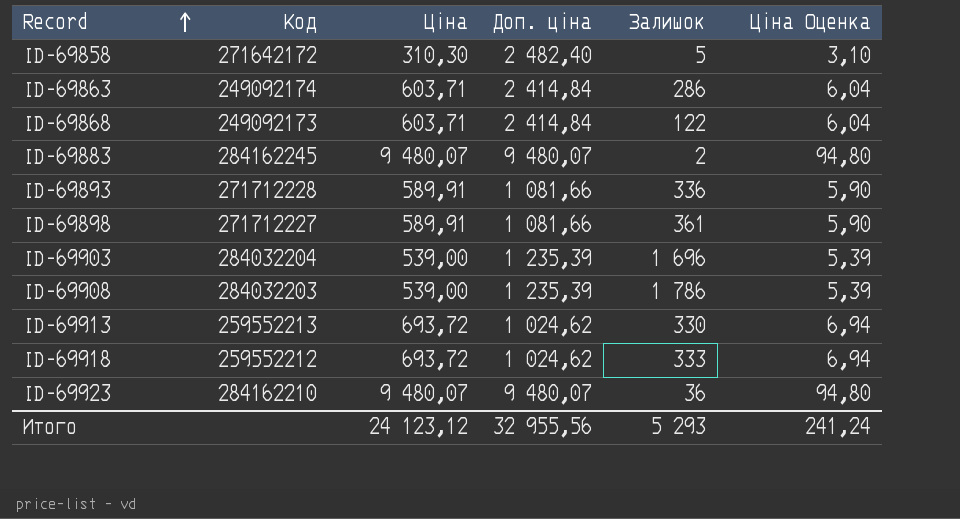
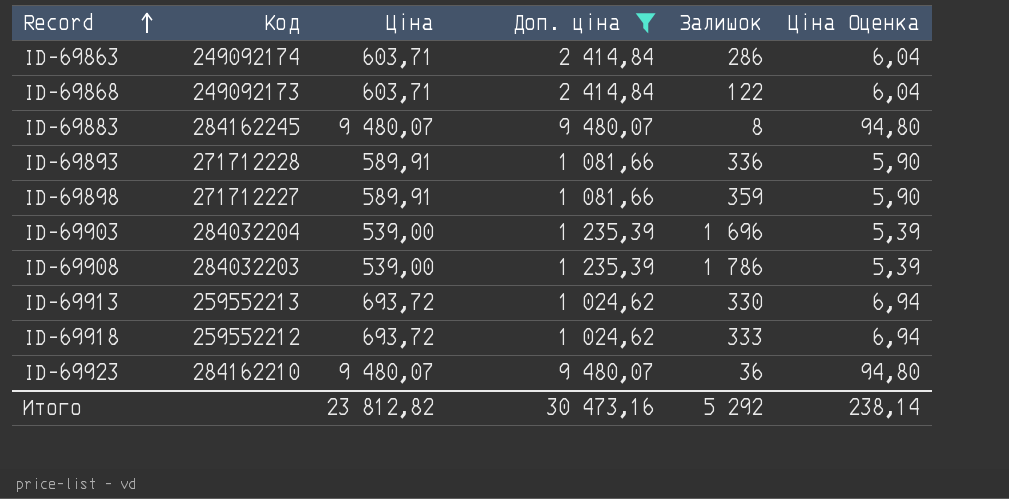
filter: none -> Доп. ціна != 2 482,40
ID-69883 | Залишок: 2 -> 8
ID-69898 | Залишок: 361 -> 359
Итого | Ціна: 24 123,12 -> 23 812,82
Итого | Доп. ціна: 32 955,56 -> 30 473,16
Итого | Залишок: 5 293 -> 5 292
Итого | Ціна Оценка: 241,24 -> 238,14

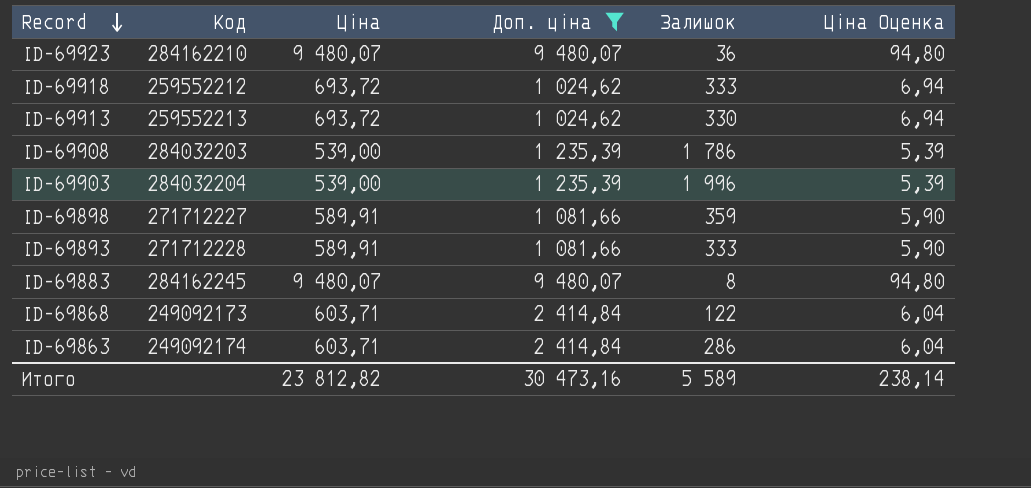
row order: Record ascending -> Record descending
ID-69903 | Залишок: 1 696 -> 1 996
ID-69893 | Залишок: 336 -> 333
Итого | Залишок: 5 292 -> 5 589

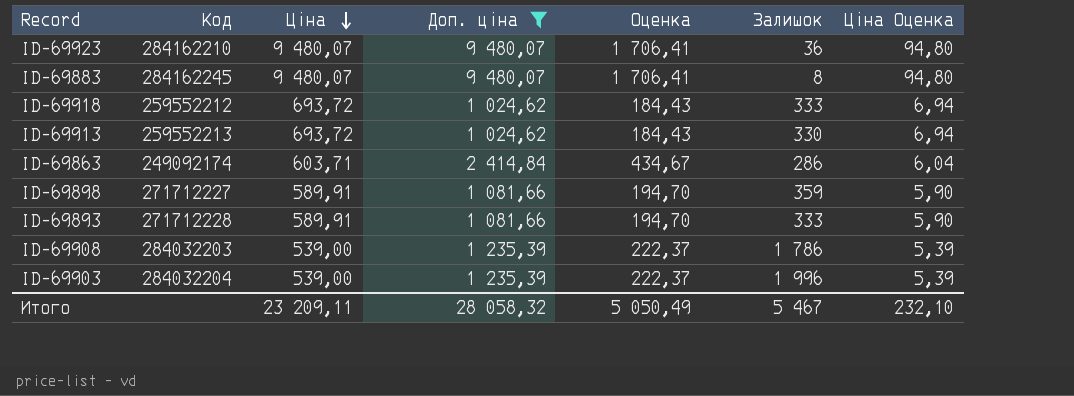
row order: Record descending -> Ціна descending
column Оценка | formula: none -> [Доп. ціна] * 0,18
row ID-69868: 249092173 | 603,71 | 2 414,84 | 122 | 6,04 -> none
Итого | Ціна: 23 812,82 -> 23 209,11
Итого | Доп. ціна: 30 473,16 -> 28 058,32
Итого | Залишок: 5 589 -> 5 467
Итого | Ціна Оценка: 238,14 -> 232,10

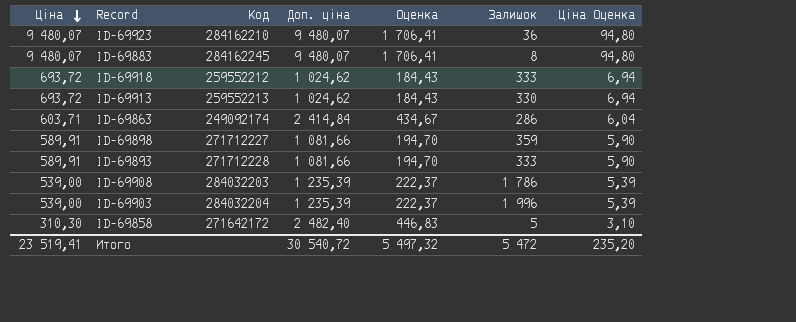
filter: Доп. ціна != 2 482,40 -> none
column Ціна | position: 3 -> 1
Итого | Ціна: 23 209,11 -> 23 519,41
Итого | Доп. ціна: 28 058,32 -> 30 540,72
Итого | Оценка: 5 050,49 -> 5 497,32
Итого | Залишок: 5 467 -> 5 472
Итого | Ціна Оценка: 232,10 -> 235,20

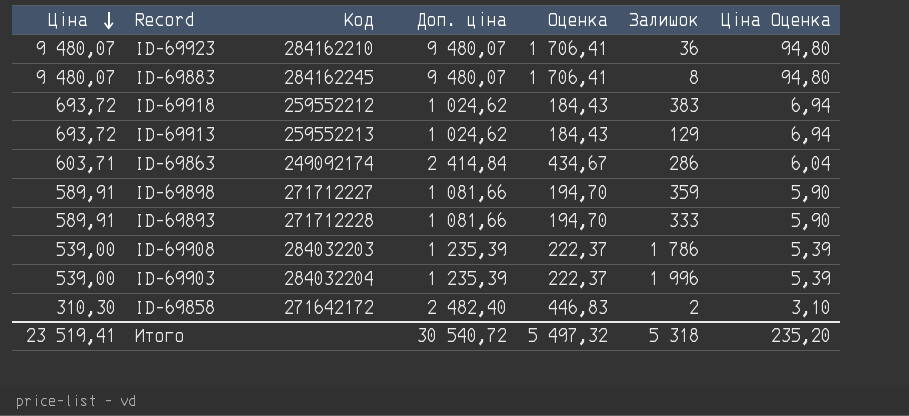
ID-69918 | Залишок: 333 -> 383
ID-69913 | Залишок: 330 -> 129
ID-69858 | Залишок: 5 -> 2
Итого | Залишок: 5 472 -> 5 318

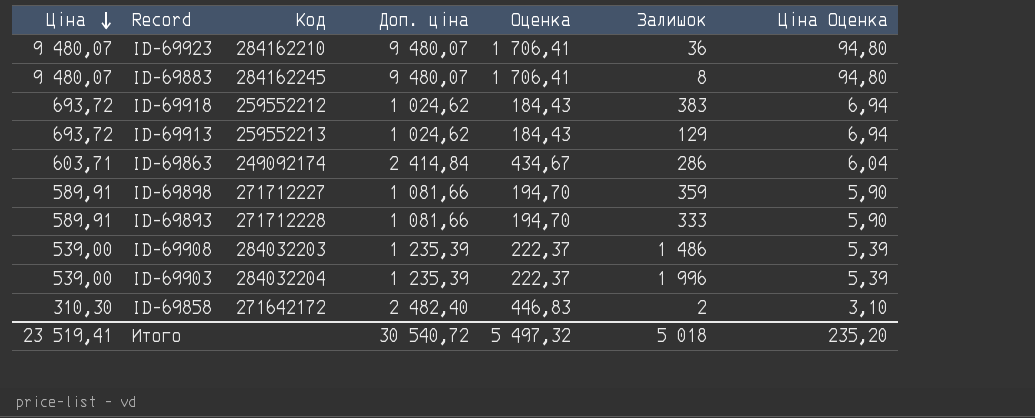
ID-69908 | Залишок: 1 786 -> 1 486
Итого | Залишок: 5 318 -> 5 018

